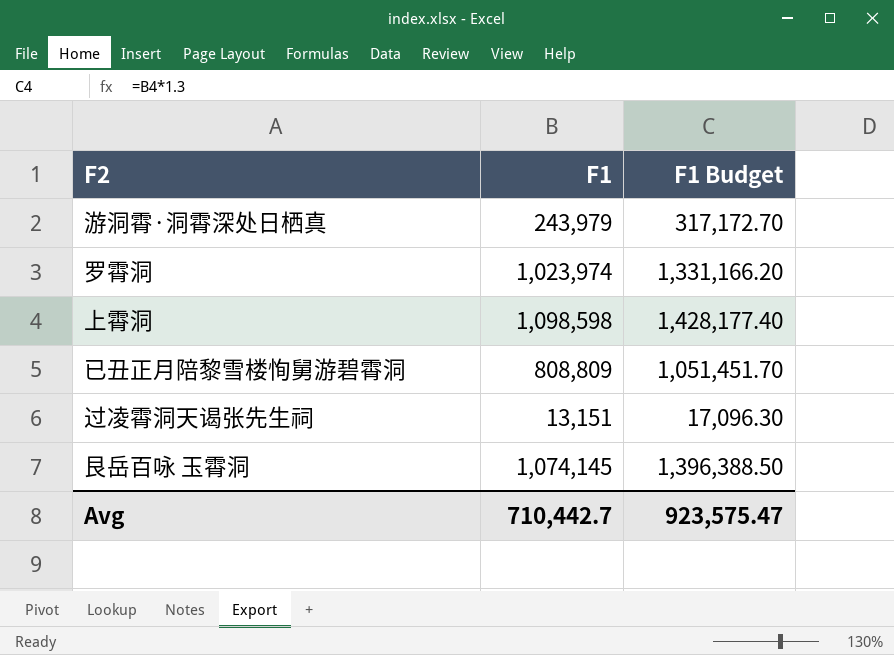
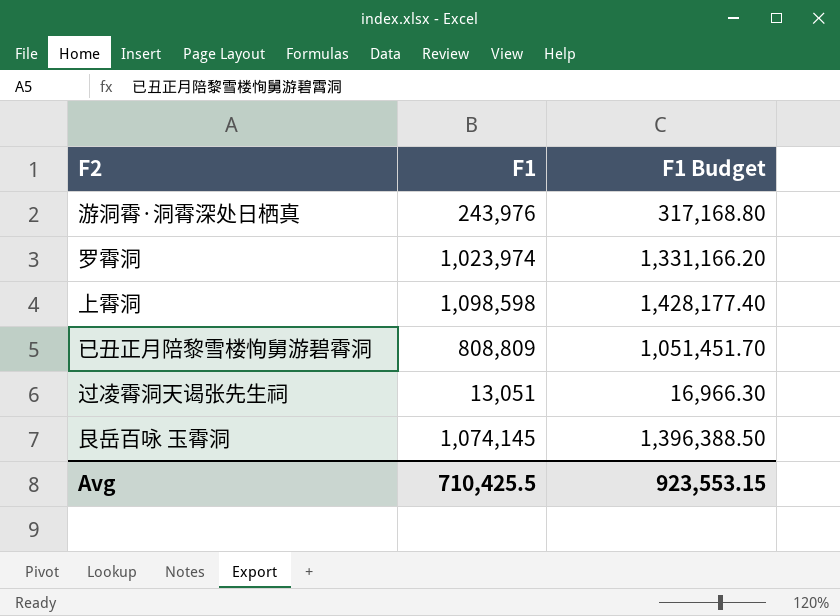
游洞霄·洞霄深处日栖真 | F1: 243,979 -> 243,976
游洞霄·洞霄深处日栖真 | F1 Budget: 317,172.70 -> 317,168.80
过凌霄洞天谒张先生祠 | F1: 13,151 -> 13,051
过凌霄洞天谒张先生祠 | F1 Budget: 17,096.30 -> 16,966.30
Avg | F1: 710,442.7 -> 710,425.5
Avg | F1 Budget: 923,575.47 -> 923,553.15

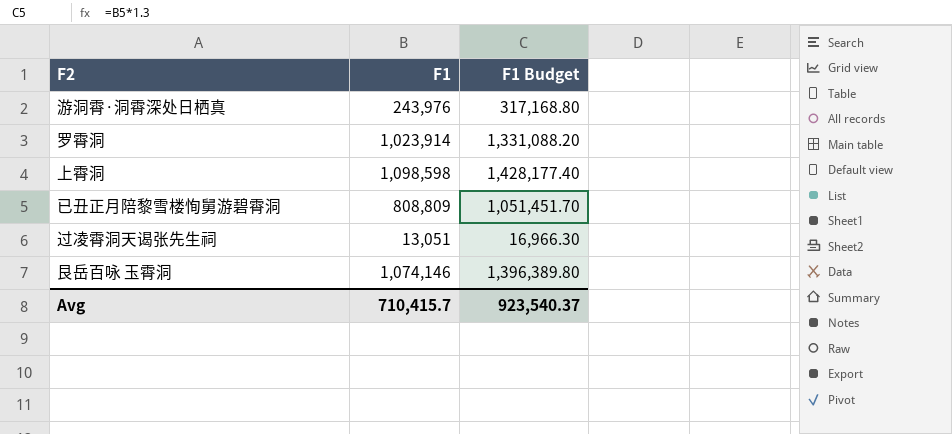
罗霄洞 | F1: 1,023,974 -> 1,023,914
罗霄洞 | F1 Budget: 1,331,166.20 -> 1,331,088.20
艮岳百咏 玉霄洞 | F1: 1,074,145 -> 1,074,146
艮岳百咏 玉霄洞 | F1 Budget: 1,396,388.50 -> 1,396,389.80
Avg | F1: 710,425.5 -> 710,415.7
Avg | F1 Budget: 923,553.15 -> 923,540.37

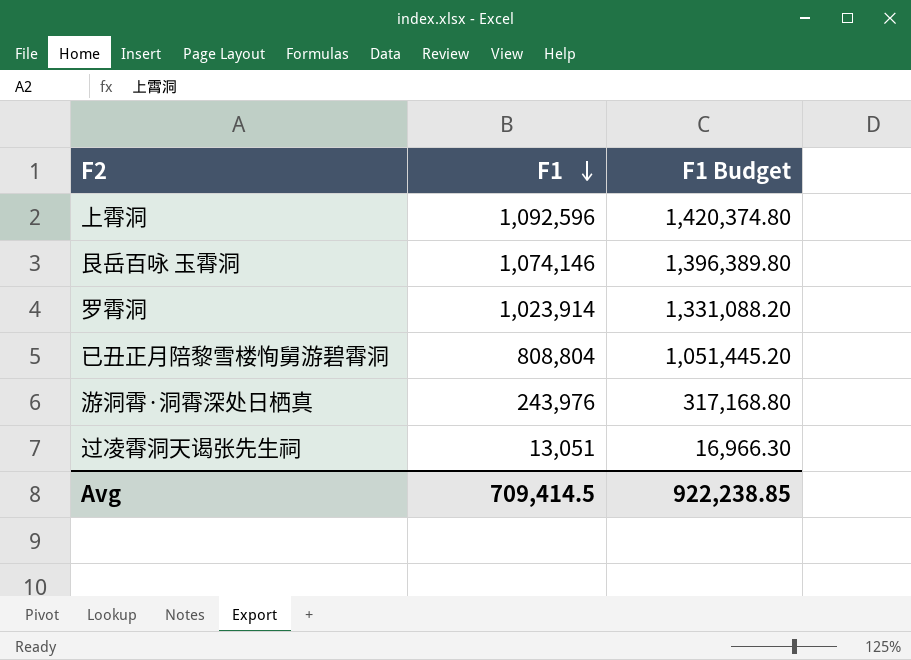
row order: none -> F1 descending
上霄洞 | F1: 1,098,598 -> 1,092,596
上霄洞 | F1 Budget: 1,428,177.40 -> 1,420,374.80
已丑正月陪黎雪楼恂舅游碧霄洞 | F1: 808,809 -> 808,804
已丑正月陪黎雪楼恂舅游碧霄洞 | F1 Budget: 1,051,451.70 -> 1,051,445.20
Avg | F1: 710,415.7 -> 709,414.5
Avg | F1 Budget: 923,540.37 -> 922,238.85

